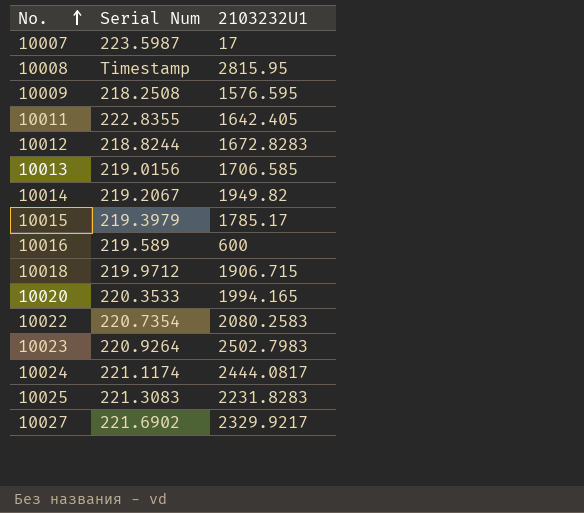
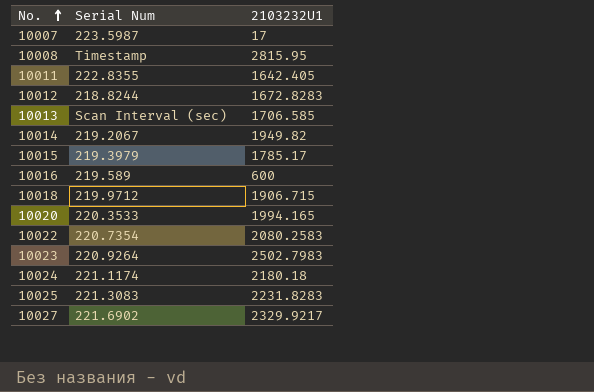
row 10009: 218.2508 | 1576.595 -> none
10013 | Serial Num: 219.0156 -> Scan Interval (sec)
10024 | 2103232U1: 2444.0817 -> 2180.18

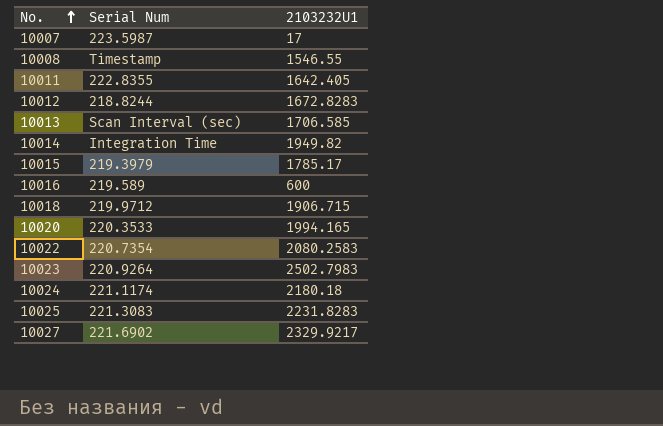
10008 | 2103232U1: 2815.95 -> 1546.55
10014 | Serial Num: 219.2067 -> Integration Time

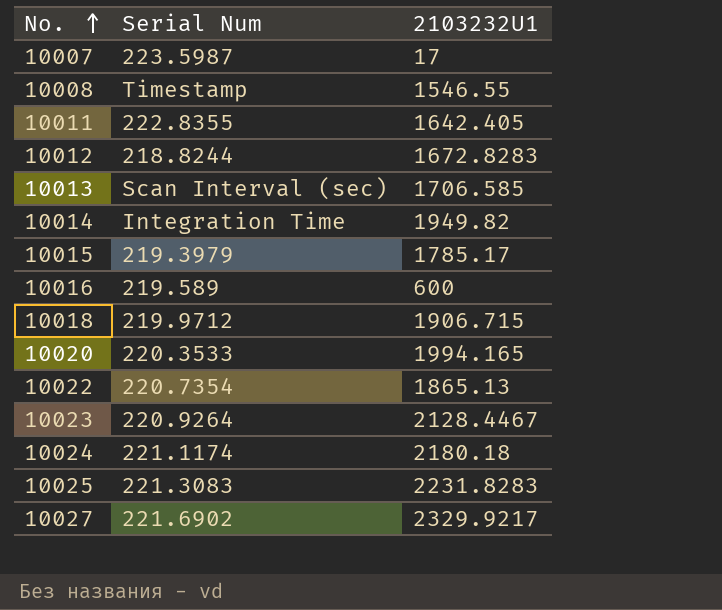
10022 | 2103232U1: 2080.2583 -> 1865.13
10023 | 2103232U1: 2502.7983 -> 2128.4467

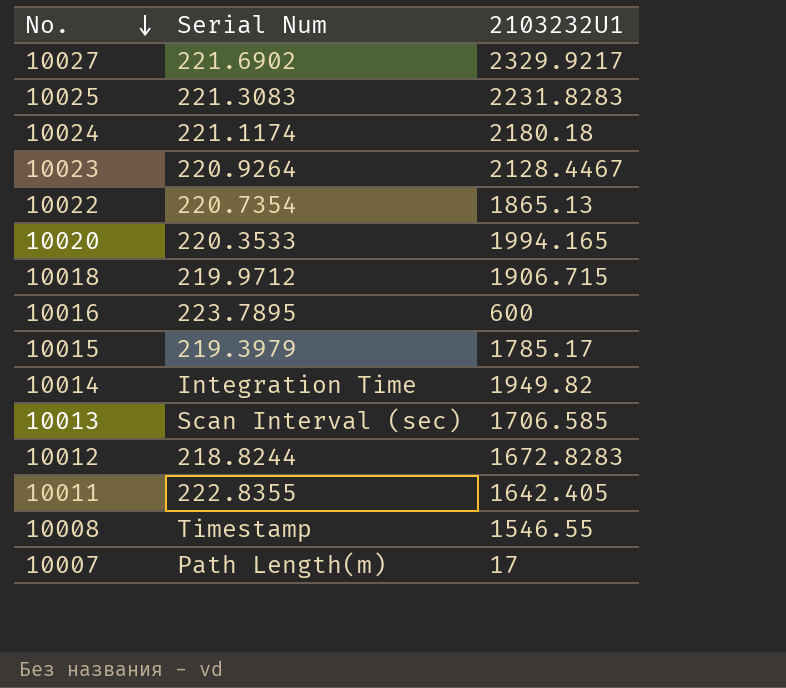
row order: No. ascending -> No. descending
10016 | Serial Num: 219.589 -> 223.7895
10007 | Serial Num: 223.5987 -> Path Length(m)

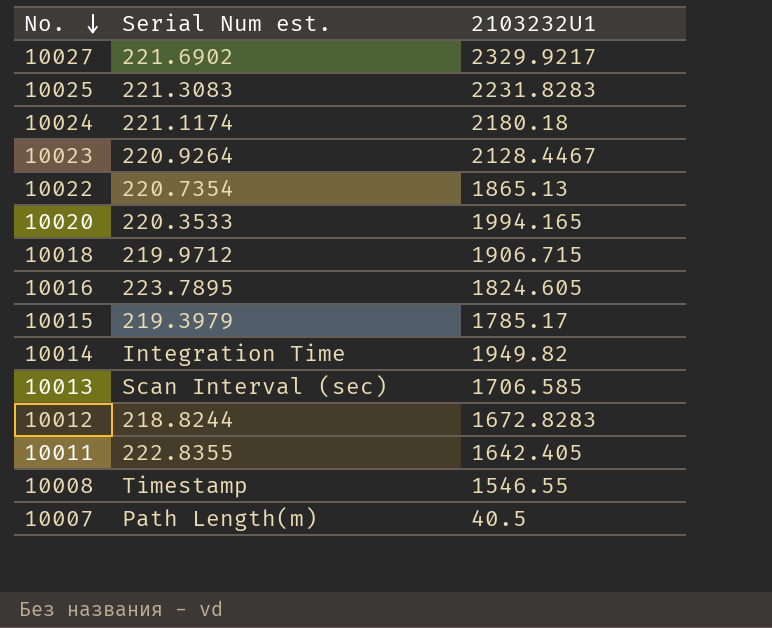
column name: Serial Num -> Serial Num est.
10016 | 2103232U1: 600 -> 1824.605
10007 | 2103232U1: 17 -> 40.5

